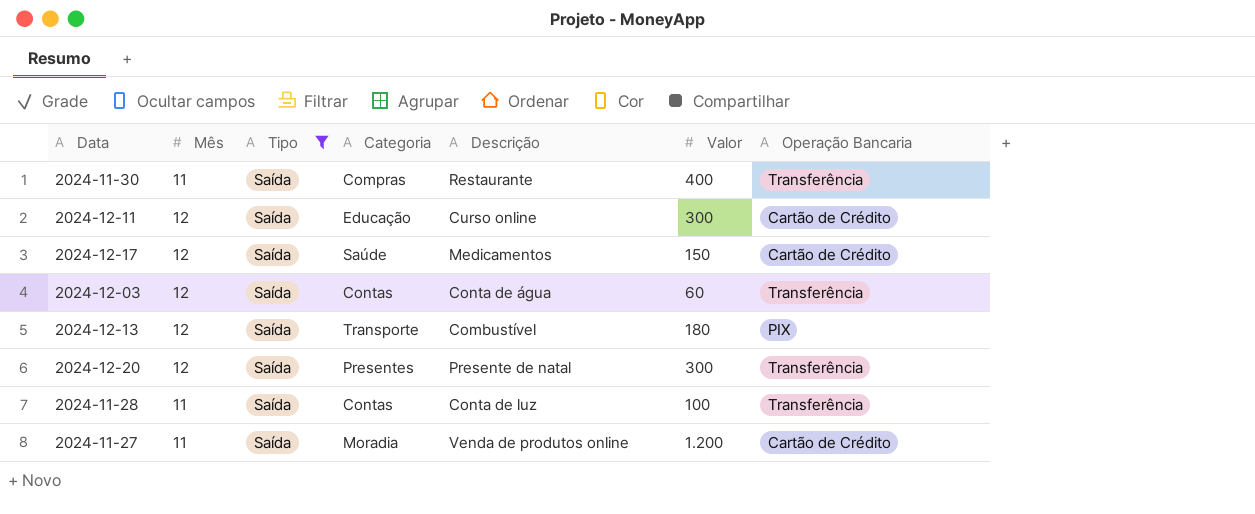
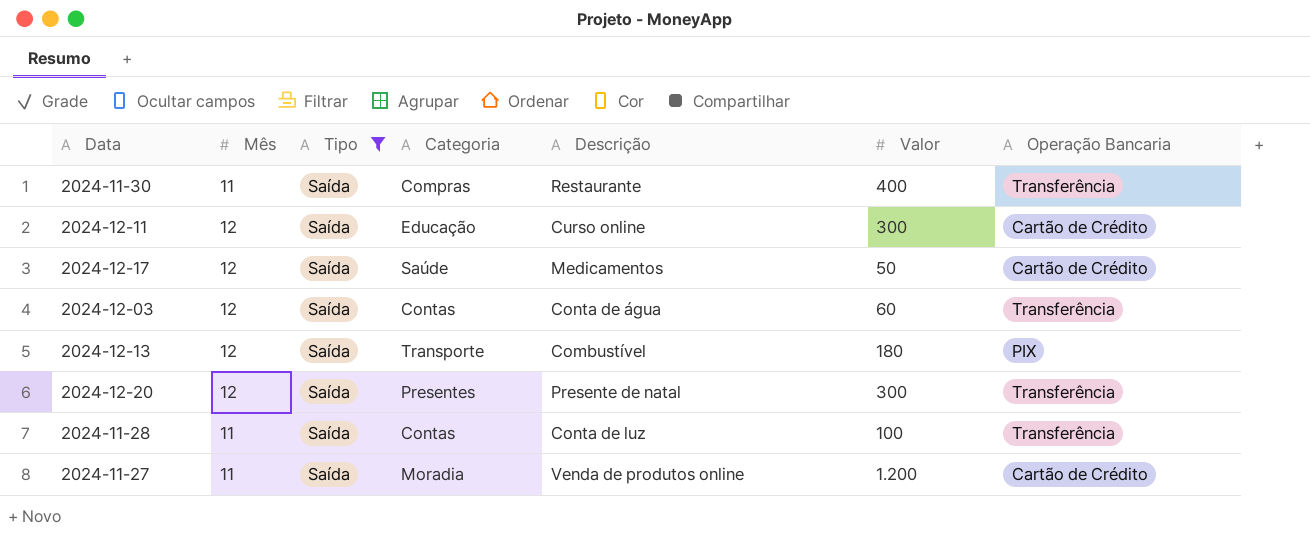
2024-12-17 | Valor: 150 -> 50

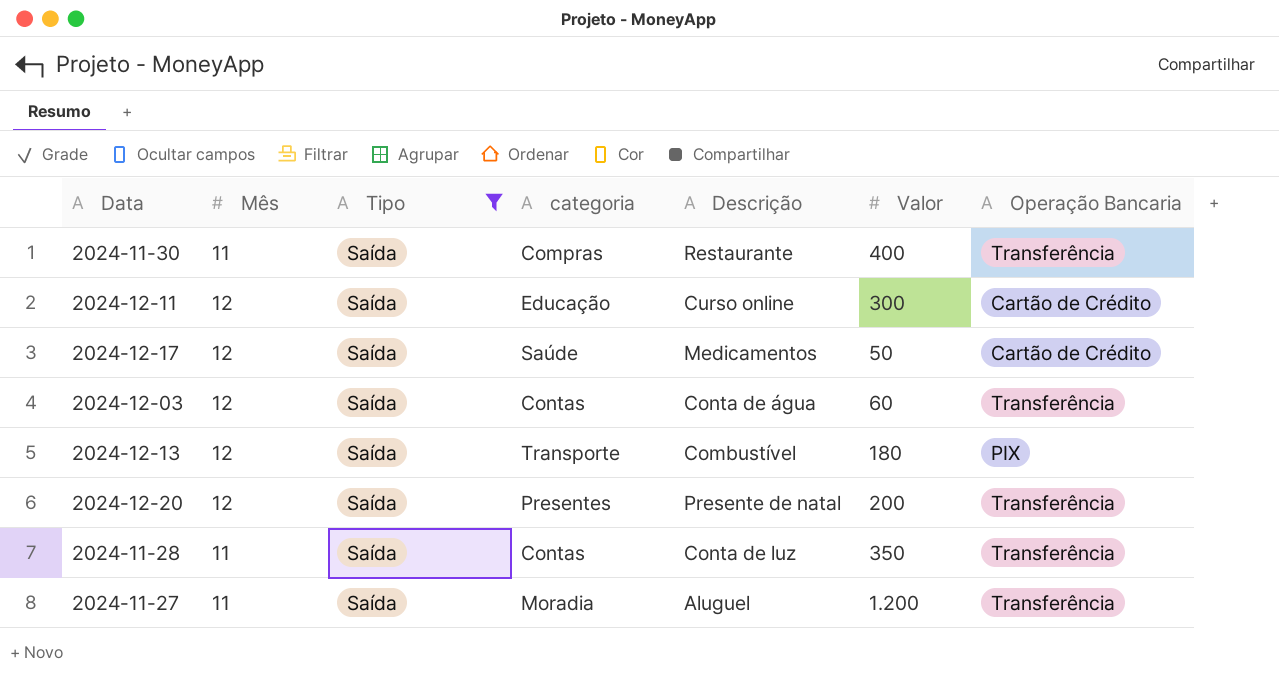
column name: Categoria -> categoria
2024-12-20 | Valor: 300 -> 200
2024-11-28 | Valor: 100 -> 350
2024-11-27 | Descrição: Venda de produtos online -> Aluguel
2024-11-27 | Operação Bancaria: Cartão de Crédito -> Transferência

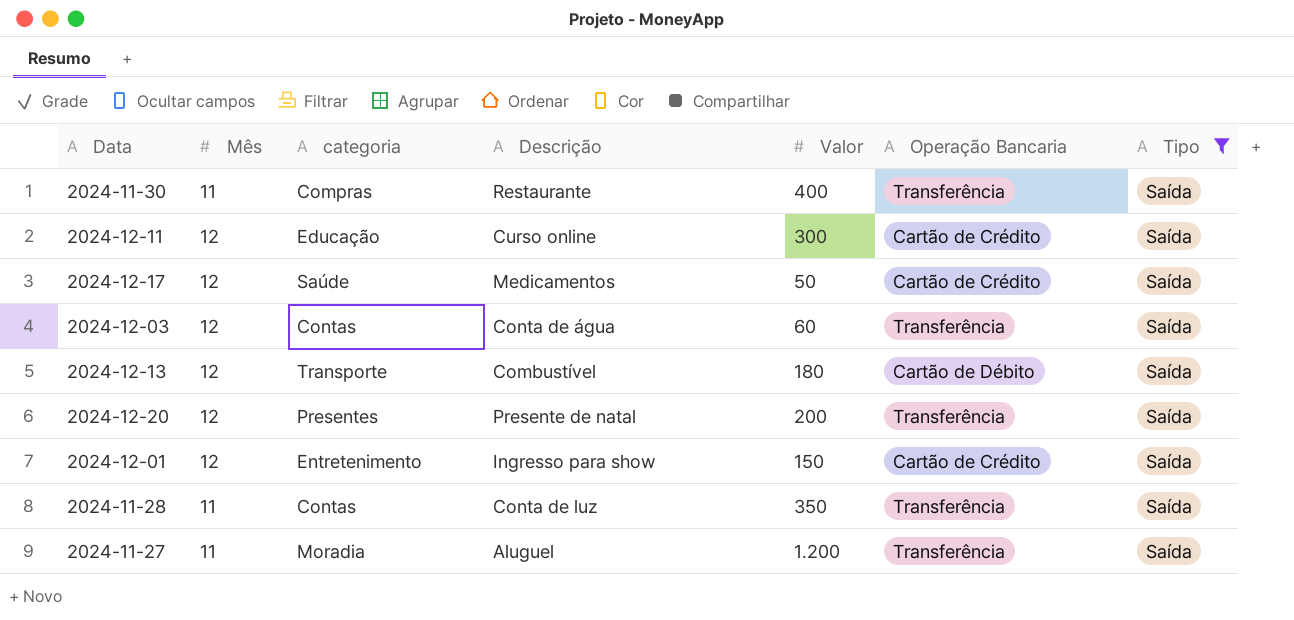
column Tipo | position: 3 -> 7
2024-12-13 | Operação Bancaria: PIX -> Cartão de Débito
row 2024-12-01: none -> 12 | Entretenimento | Ingresso para show | 150 | Cartão de Crédito | Saída

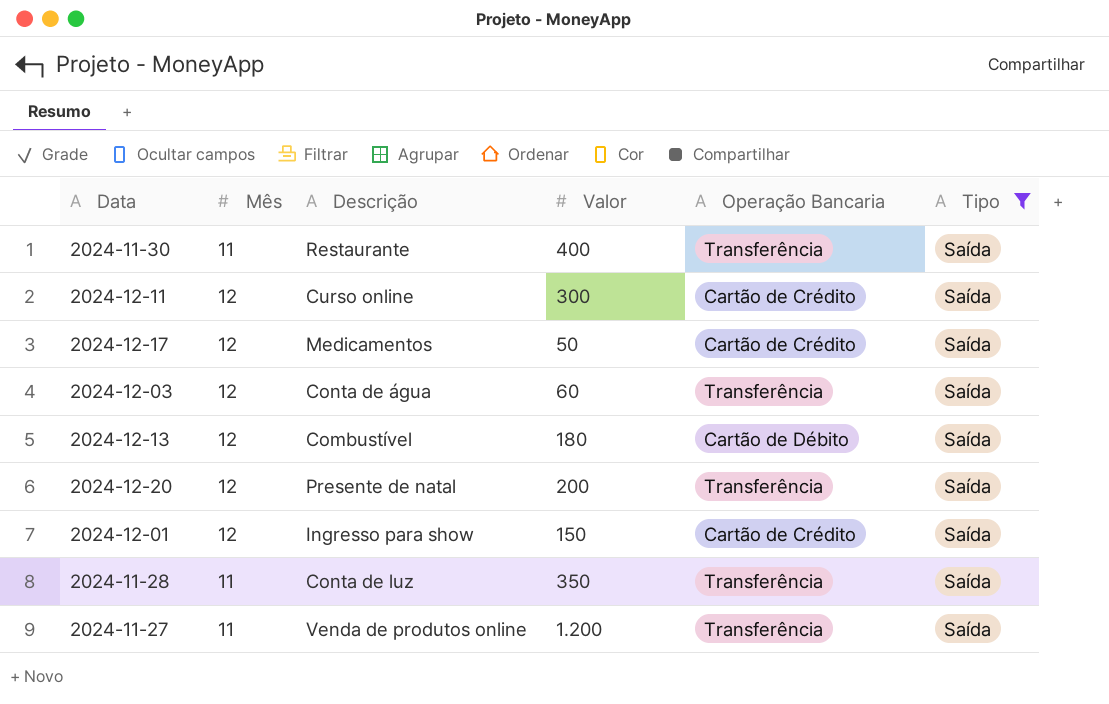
column categoria | position: 3 -> none
2024-11-27 | Descrição: Aluguel -> Venda de produtos online

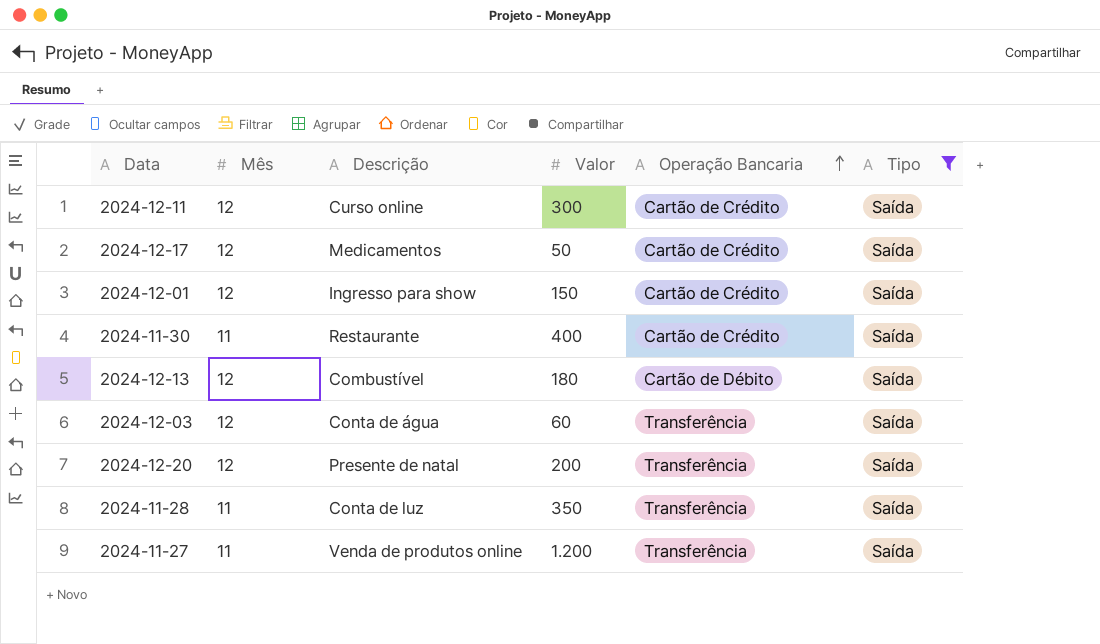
row order: none -> Operação Bancaria ascending
2024-11-30 | Operação Bancaria: Transferência -> Cartão de Crédito

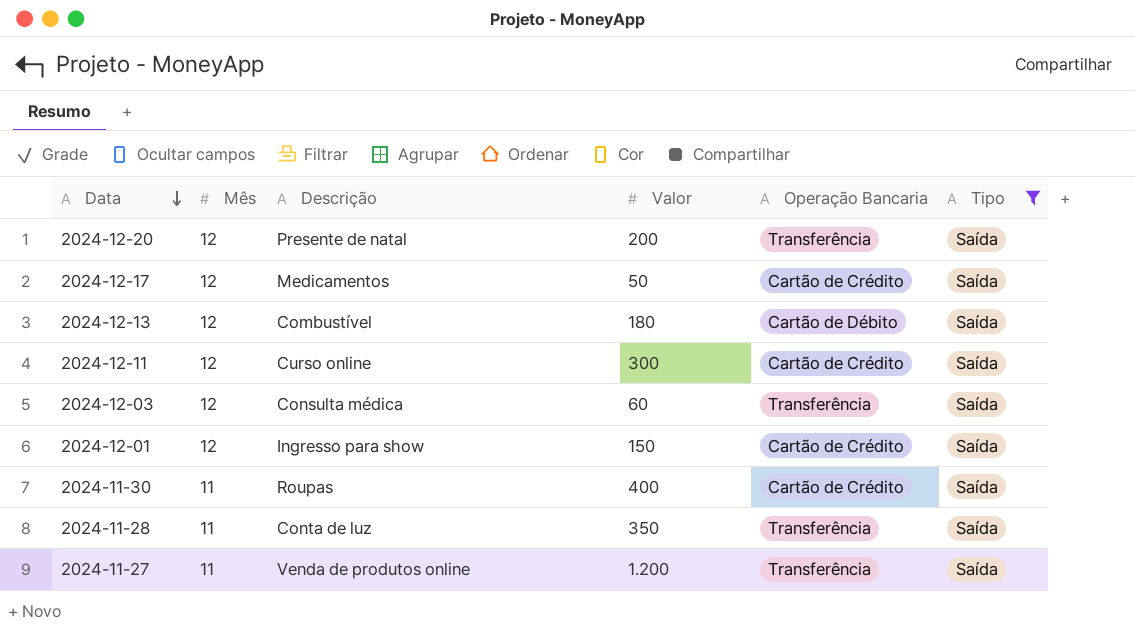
row order: Operação Bancaria ascending -> Data descending
2024-12-03 | Descrição: Conta de água -> Consulta médica
2024-11-30 | Descrição: Restaurante -> Roupas

